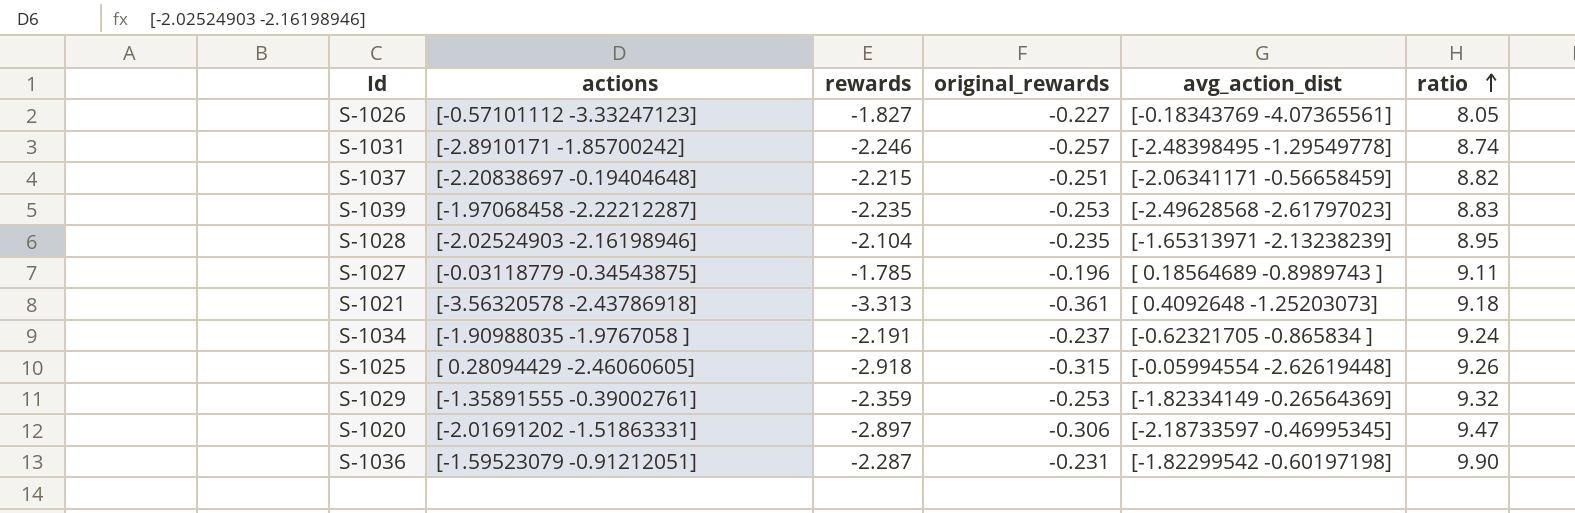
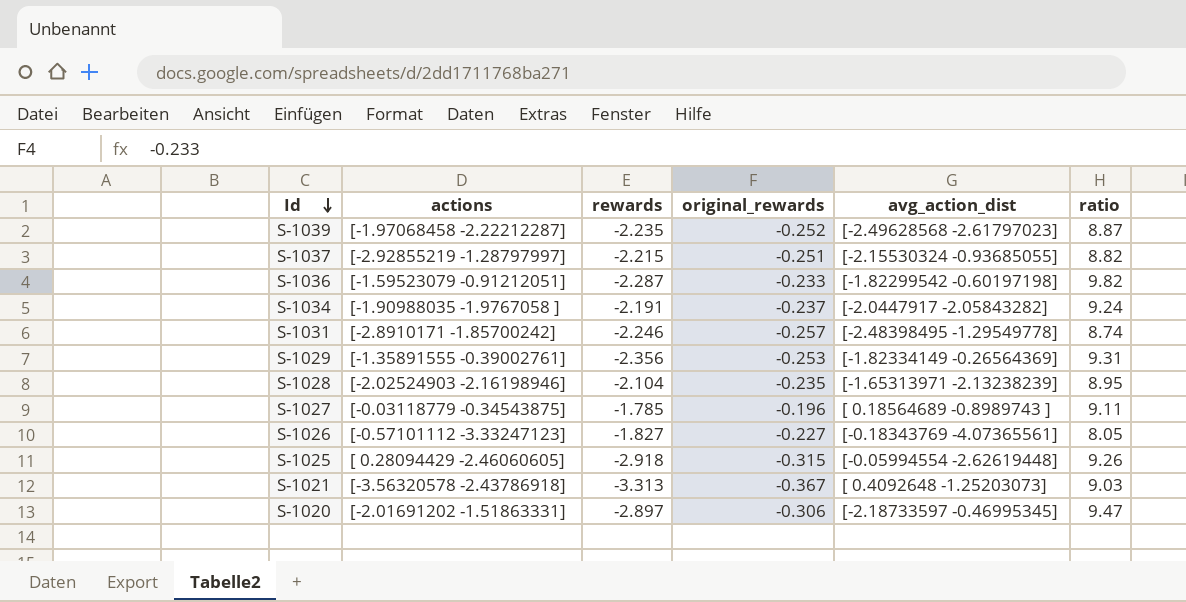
row order: ratio ascending -> Id descending
S-1039 | original_rewards: -0.253 -> -0.252
S-1039 | ratio: 8.83 -> 8.87
S-1037 | actions: [-2.20838697 -0.19404648] -> [-2.92855219 -1.28797997]
S-1037 | avg_action_dist: [-2.06341171 -0.56658459] -> [-2.15530324 -0.93685055]
S-1036 | original_rewards: -0.231 -> -0.233
S-1036 | ratio: 9.90 -> 9.82
S-1034 | avg_action_dist: [-0.62321705 -0.865834 ] -> [-2.0447917 -2.05843282]
S-1029 | rewards: -2.359 -> -2.356
S-1029 | ratio: 9.32 -> 9.31
S-1021 | original_rewards: -0.361 -> -0.367
S-1021 | ratio: 9.18 -> 9.03

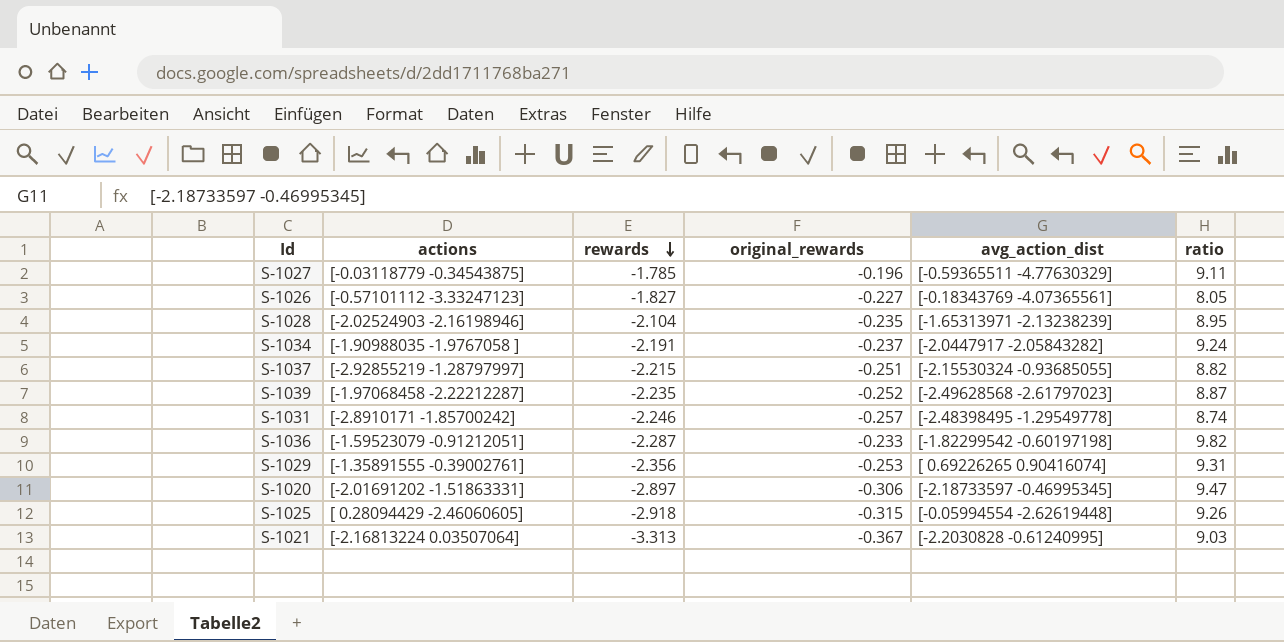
row order: Id descending -> rewards descending
S-1027 | avg_action_dist: [ 0.18564689 -0.8989743 ] -> [-0.59365511 -4.77630329]
S-1029 | avg_action_dist: [-1.82334149 -0.26564369] -> [ 0.69226265 0.90416074]
S-1021 | actions: [-3.56320578 -2.43786918] -> [-2.16813224 0.03507064]
S-1021 | avg_action_dist: [ 0.4092648 -1.25203073] -> [-2.2030828 -0.61240995]

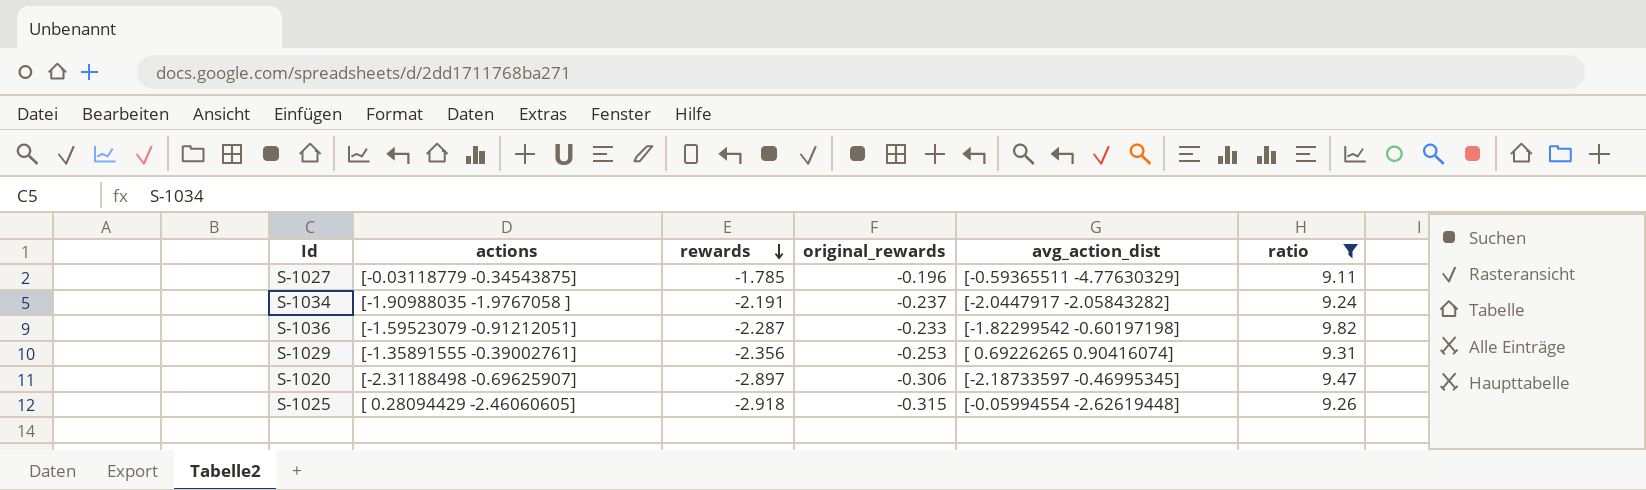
filter: none -> ratio >= 9.11
S-1020 | actions: [-2.01691202 -1.51863331] -> [-2.31188498 -0.69625907]

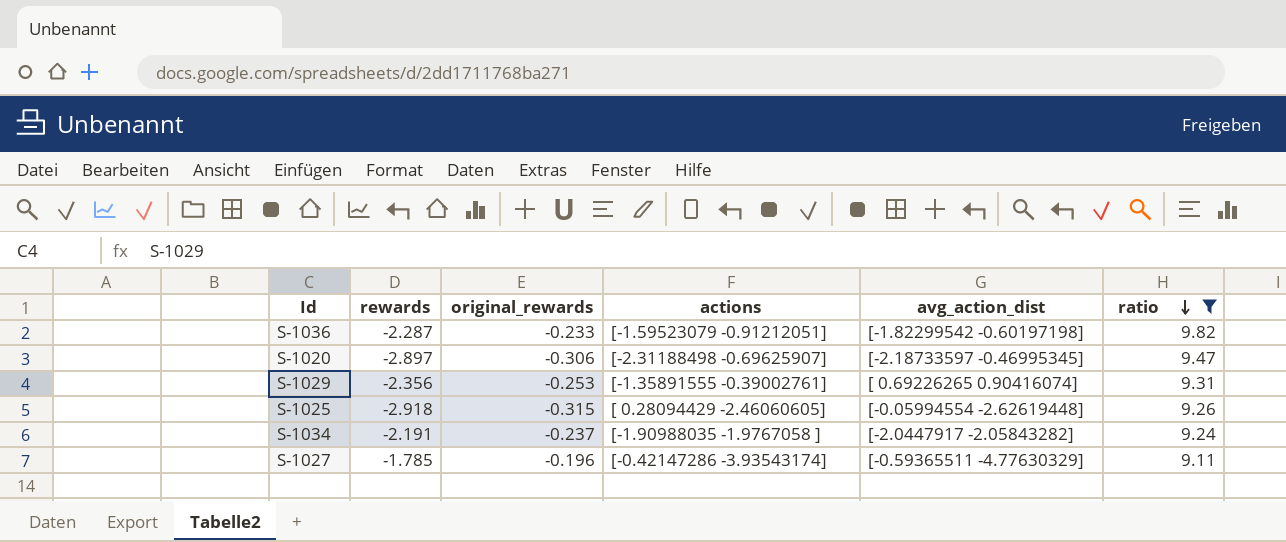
row order: rewards descending -> ratio descending
column actions | position: 2 -> 4
S-1027 | actions: [-0.03118779 -0.34543875] -> [-0.42147286 -3.93543174]

